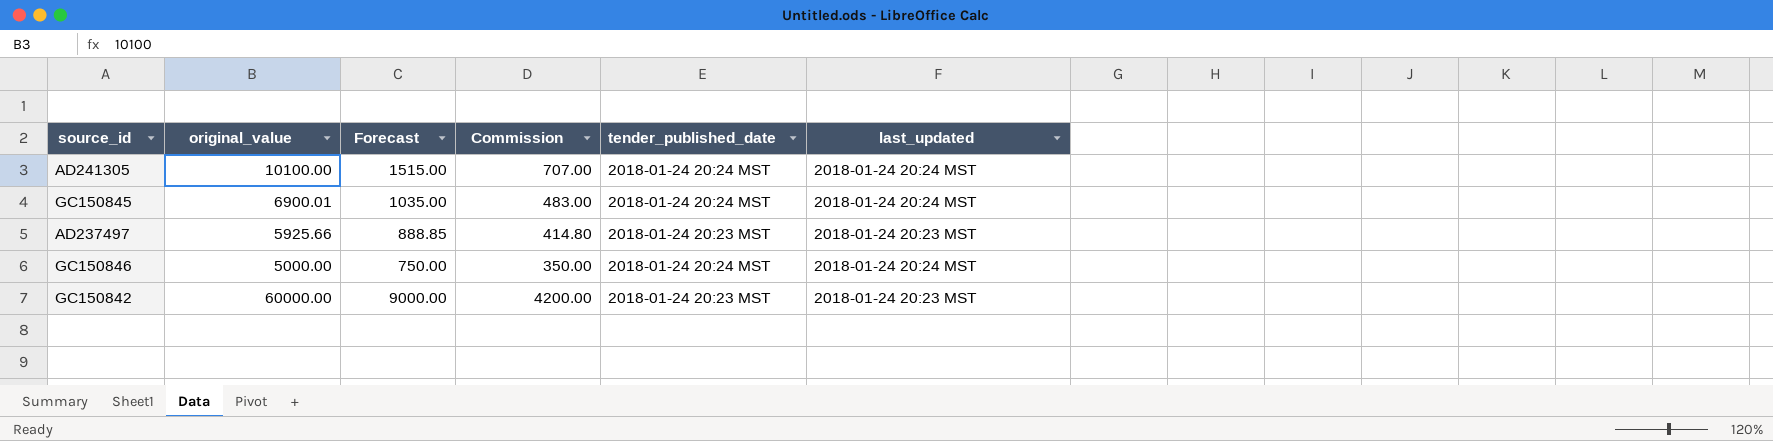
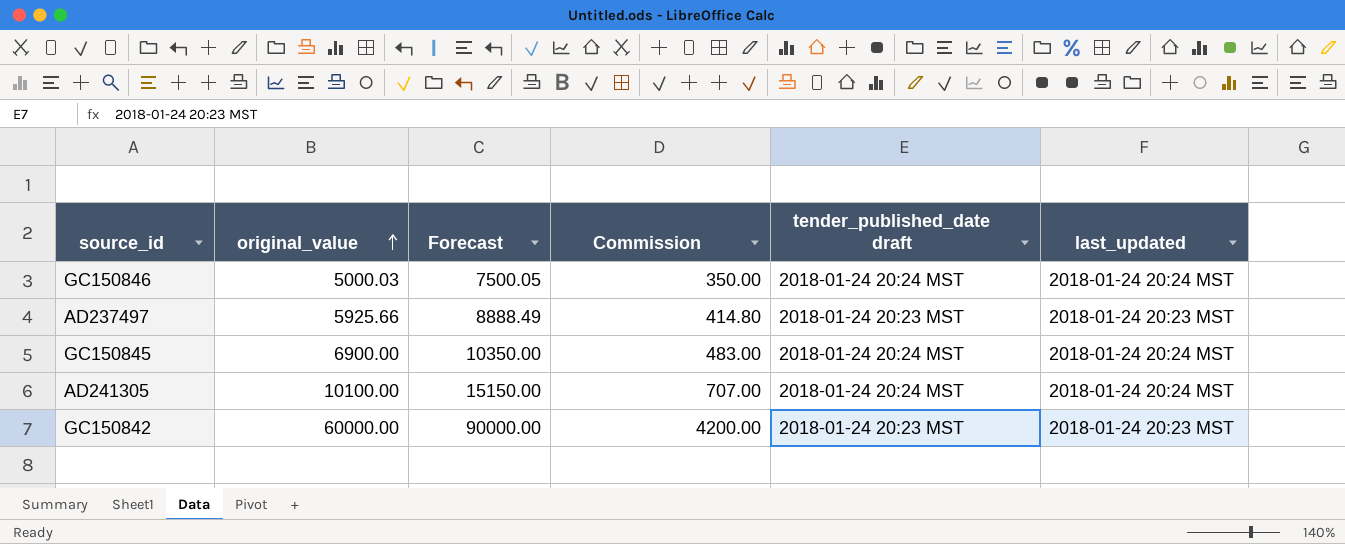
row order: none -> original_value ascending
column Forecast | formula: [original_value] * 0.15 -> [original_value] * 1.5
column name: tender_published_date -> tender_published_date draft
GC150846 | original_value: 5000.00 -> 5000.03
GC150845 | original_value: 6900.01 -> 6900.00

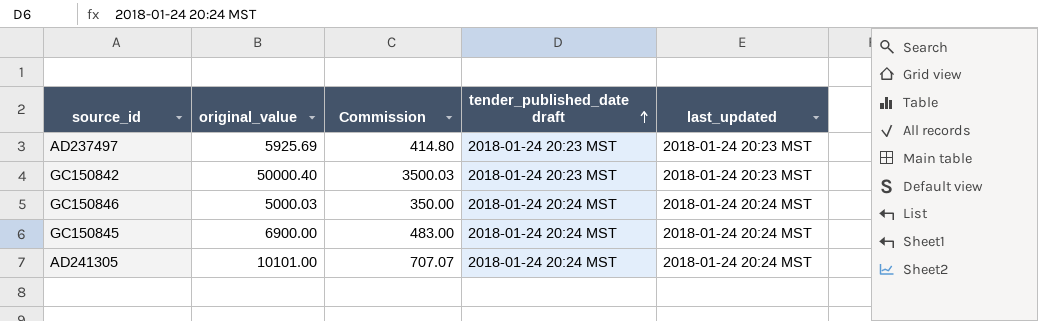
row order: original_value ascending -> tender_published_date draft ascending
column Forecast | formula: [original_value] * 1.5 -> none
AD237497 | original_value: 5925.66 -> 5925.69
GC150842 | original_value: 60000.00 -> 50000.40
GC150842 | Commission: 4200.00 -> 3500.03
AD241305 | original_value: 10100.00 -> 10101.00
AD241305 | Commission: 707.00 -> 707.07

